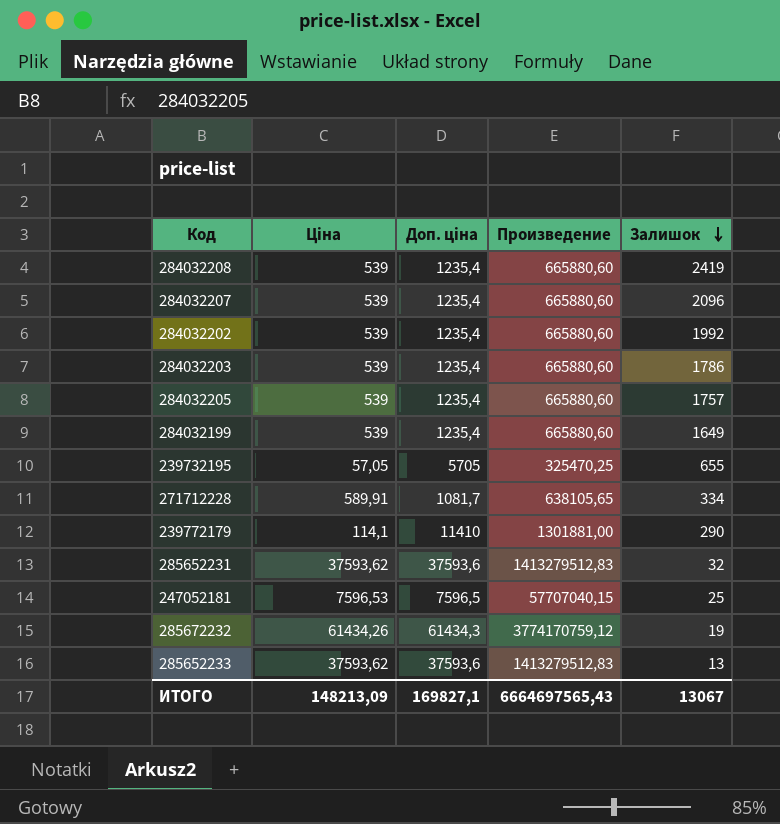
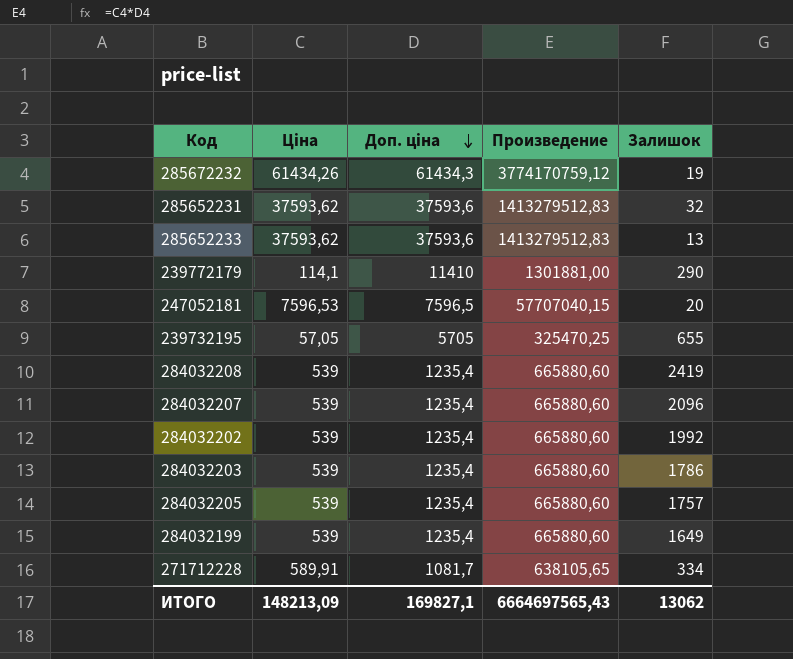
row order: Залишок descending -> Доп. ціна descending
247052181 | Залишок: 25 -> 20
ИТОГО | Залишок: 13067 -> 13062

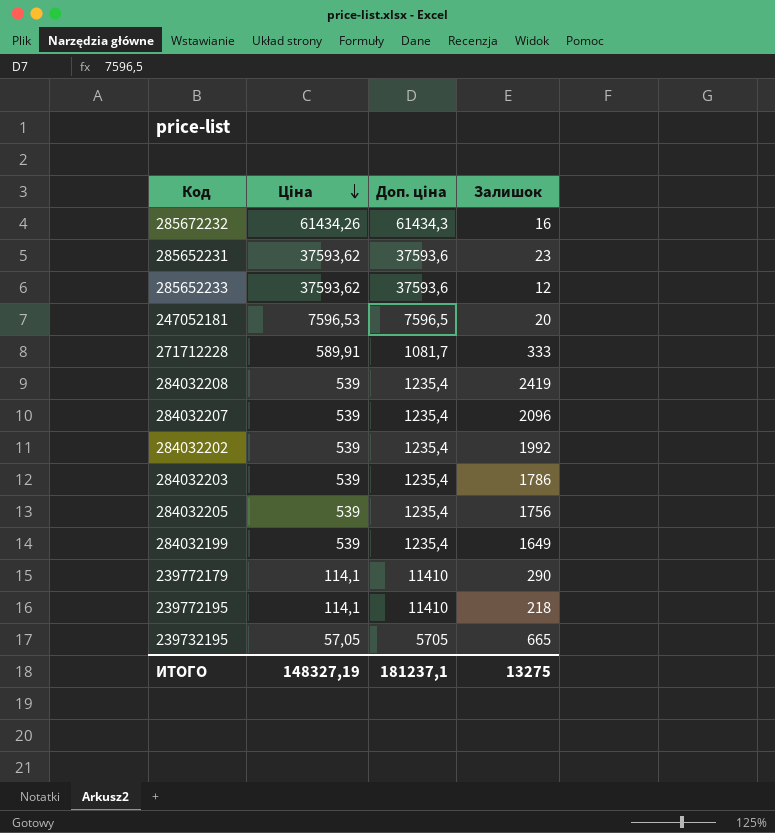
row order: Доп. ціна descending -> Ціна descending
column Произведение | formula: [Ціна] * [Доп. ціна] -> none
285672232 | Залишок: 19 -> 16
285652231 | Залишок: 32 -> 23
285652233 | Залишок: 13 -> 12
271712228 | Залишок: 334 -> 333
284032205 | Залишок: 1757 -> 1756
row 239772195: none -> 114,1 | 11410 | 218
239732195 | Залишок: 655 -> 665
ИТОГО | Ціна: 148213,09 -> 148327,19
ИТОГО | Доп. ціна: 169827,1 -> 181237,1
ИТОГО | Залишок: 13062 -> 13275

